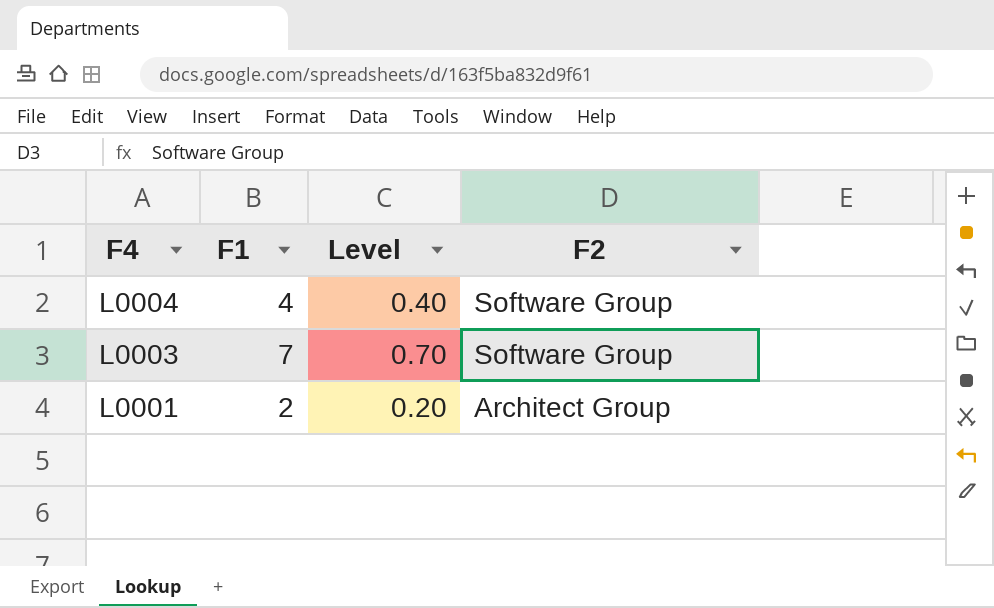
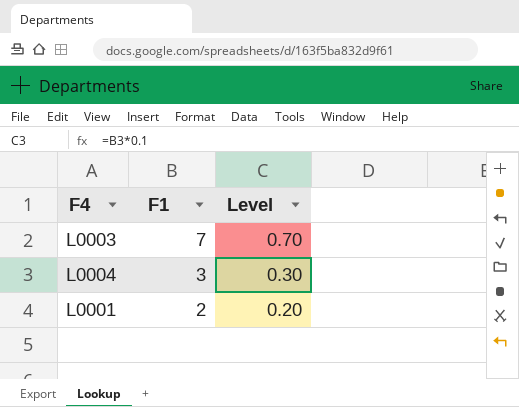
row order: F4 descending -> F1 descending
column F2 | position: 4 -> none
L0004 | F1: 4 -> 3
L0004 | Level: 0.40 -> 0.30

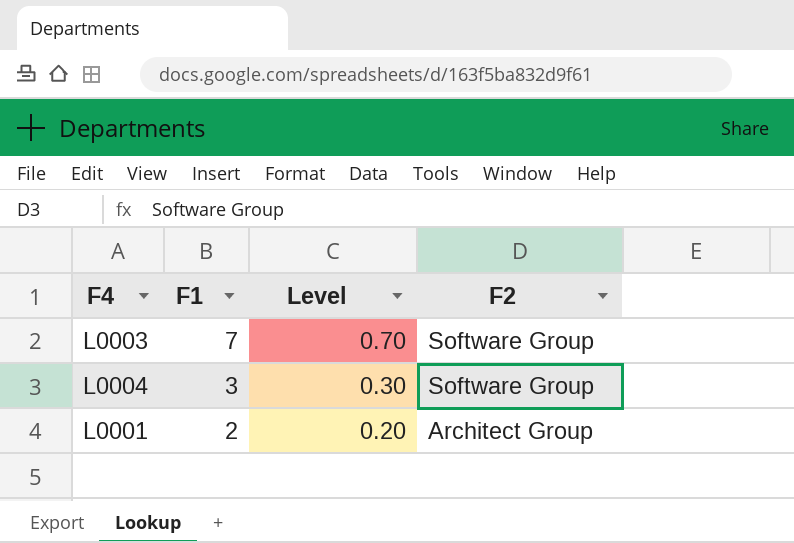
column F2 | position: none -> 4

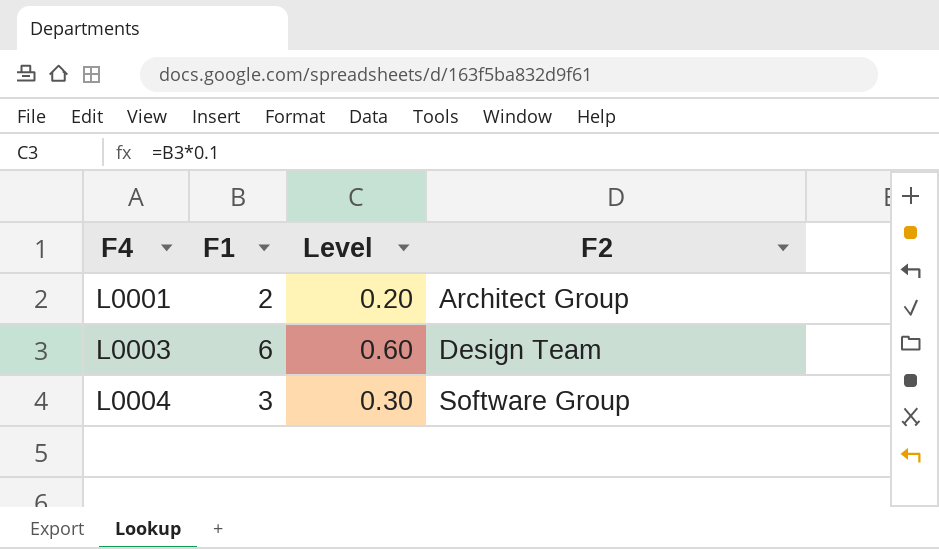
row order: F1 descending -> F4 ascending
L0003 | F1: 7 -> 6
L0003 | Level: 0.70 -> 0.60
L0003 | F2: Software Group -> Design Team

